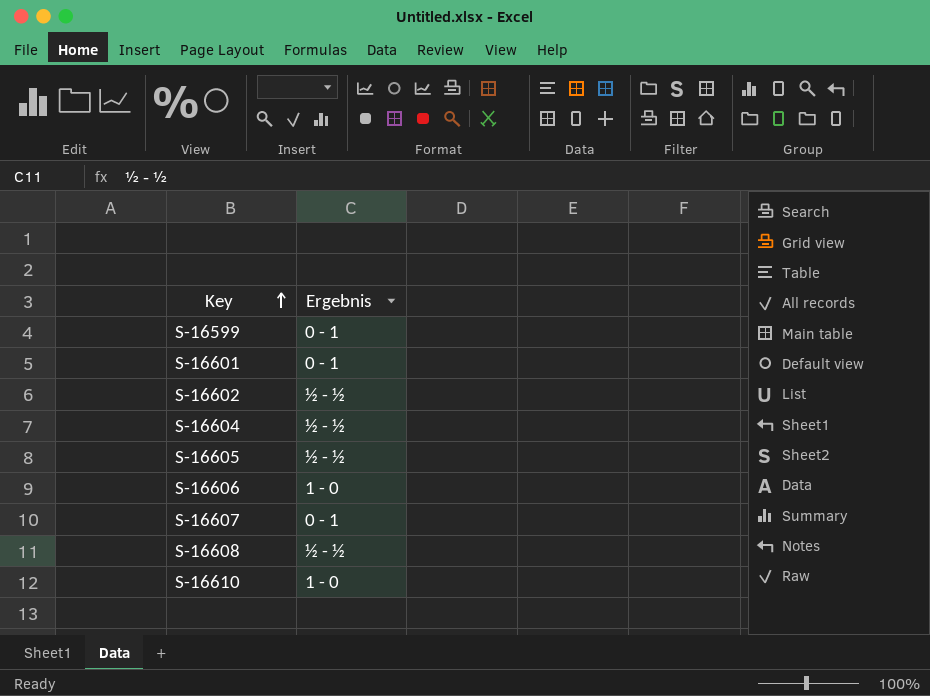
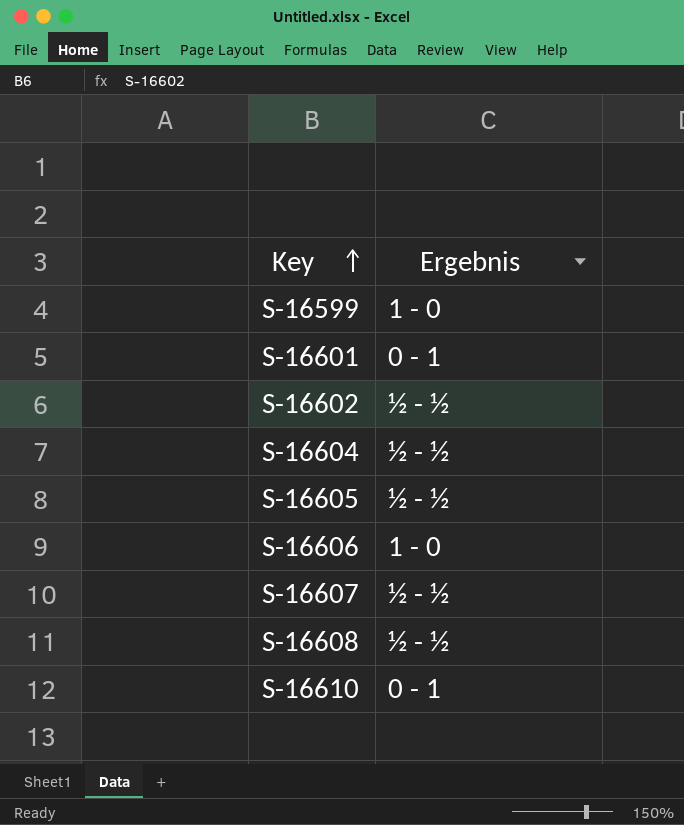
S-16599 | Ergebnis: 0 - 1 -> 1 - 0
S-16607 | Ergebnis: 0 - 1 -> ½ - ½
S-16610 | Ergebnis: 1 - 0 -> 0 - 1

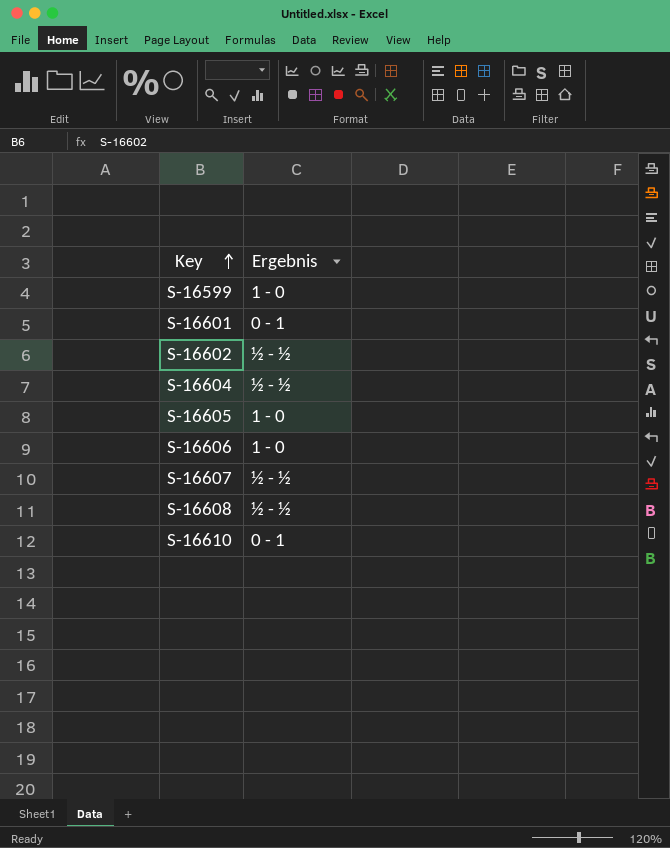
S-16605 | Ergebnis: ½ - ½ -> 1 - 0

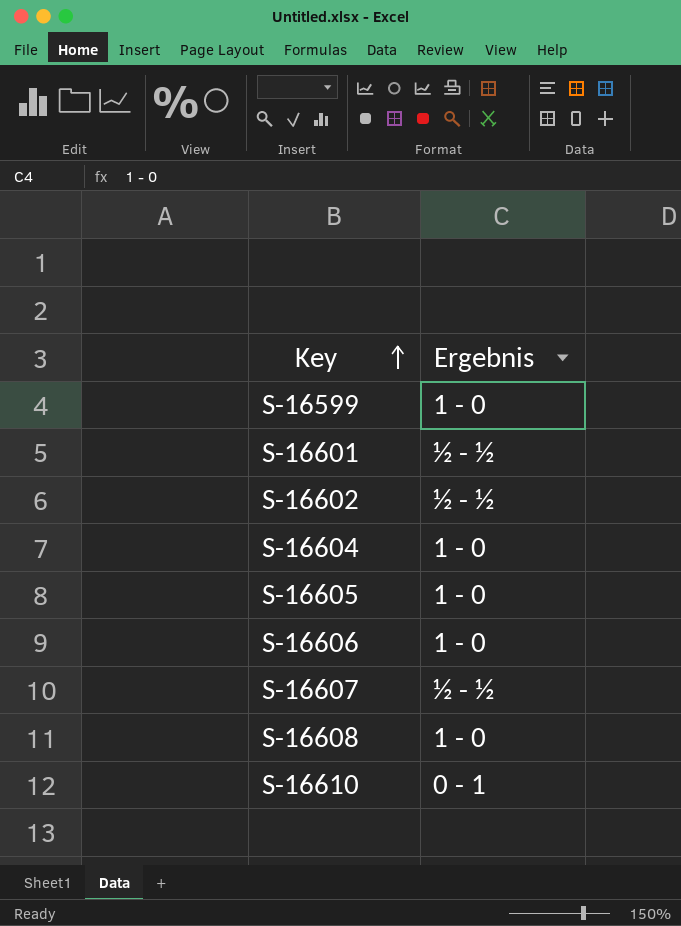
S-16601 | Ergebnis: 0 - 1 -> ½ - ½
S-16604 | Ergebnis: ½ - ½ -> 1 - 0
S-16608 | Ergebnis: ½ - ½ -> 1 - 0

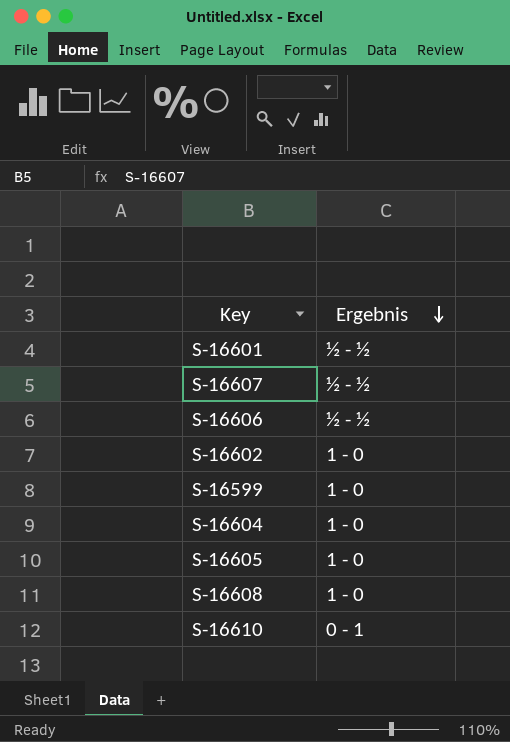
row order: Key ascending -> Ergebnis descending
S-16606 | Ergebnis: 1 - 0 -> ½ - ½
S-16602 | Ergebnis: ½ - ½ -> 1 - 0

